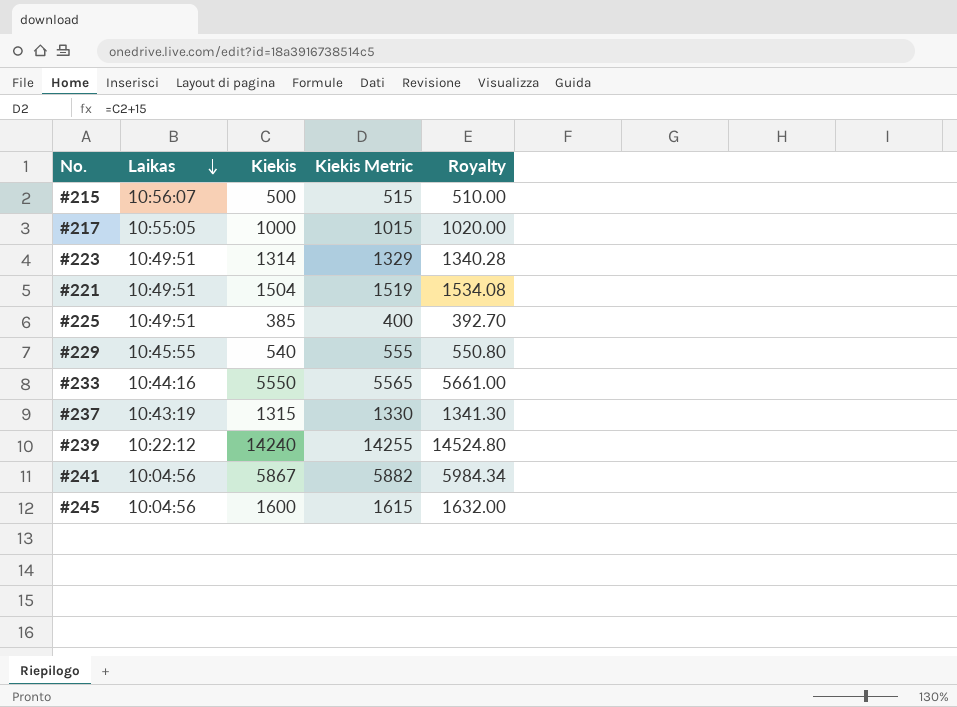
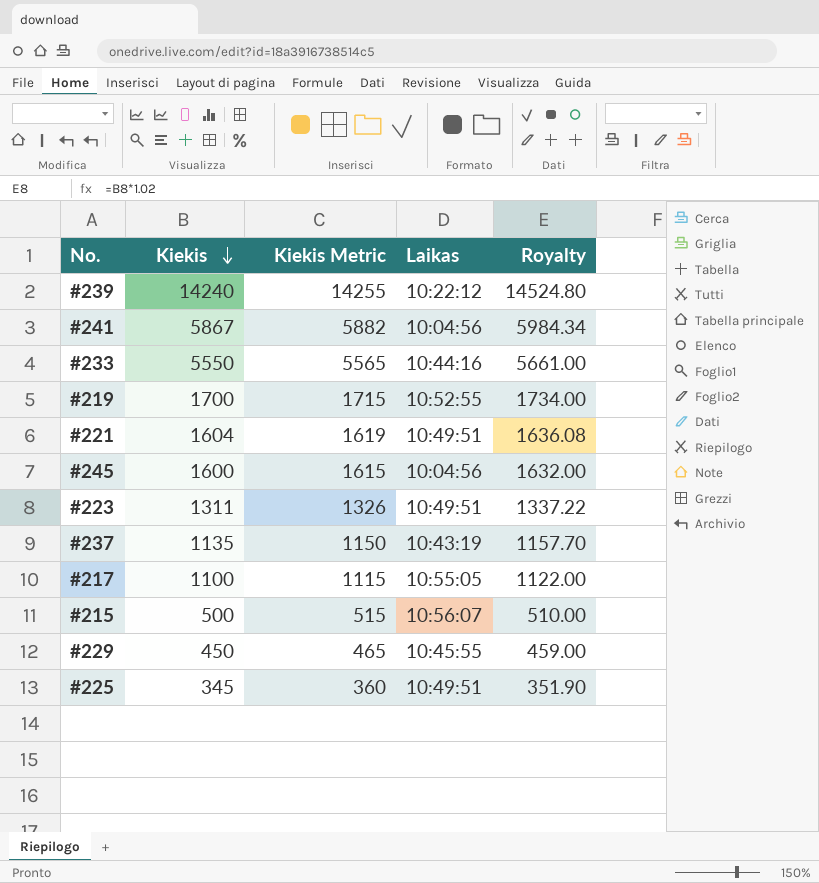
row order: Laikas descending -> Kiekis descending
column Laikas | position: 2 -> 4
row #219: none -> 1700 | 1715 | 10:52:55 | 1734.00
#221 | Kiekis: 1504 -> 1604
#221 | Kiekis Metric: 1519 -> 1619
#221 | Royalty: 1534.08 -> 1636.08
#223 | Kiekis: 1314 -> 1311
#223 | Kiekis Metric: 1329 -> 1326
#223 | Royalty: 1340.28 -> 1337.22
#237 | Kiekis: 1315 -> 1135
#237 | Kiekis Metric: 1330 -> 1150
#237 | Royalty: 1341.30 -> 1157.70
#217 | Kiekis: 1000 -> 1100
#217 | Kiekis Metric: 1015 -> 1115
#217 | Royalty: 1020.00 -> 1122.00
#229 | Kiekis: 540 -> 450
#229 | Kiekis Metric: 555 -> 465
#229 | Royalty: 550.80 -> 459.00
#225 | Kiekis: 385 -> 345
#225 | Kiekis Metric: 400 -> 360
#225 | Royalty: 392.70 -> 351.90

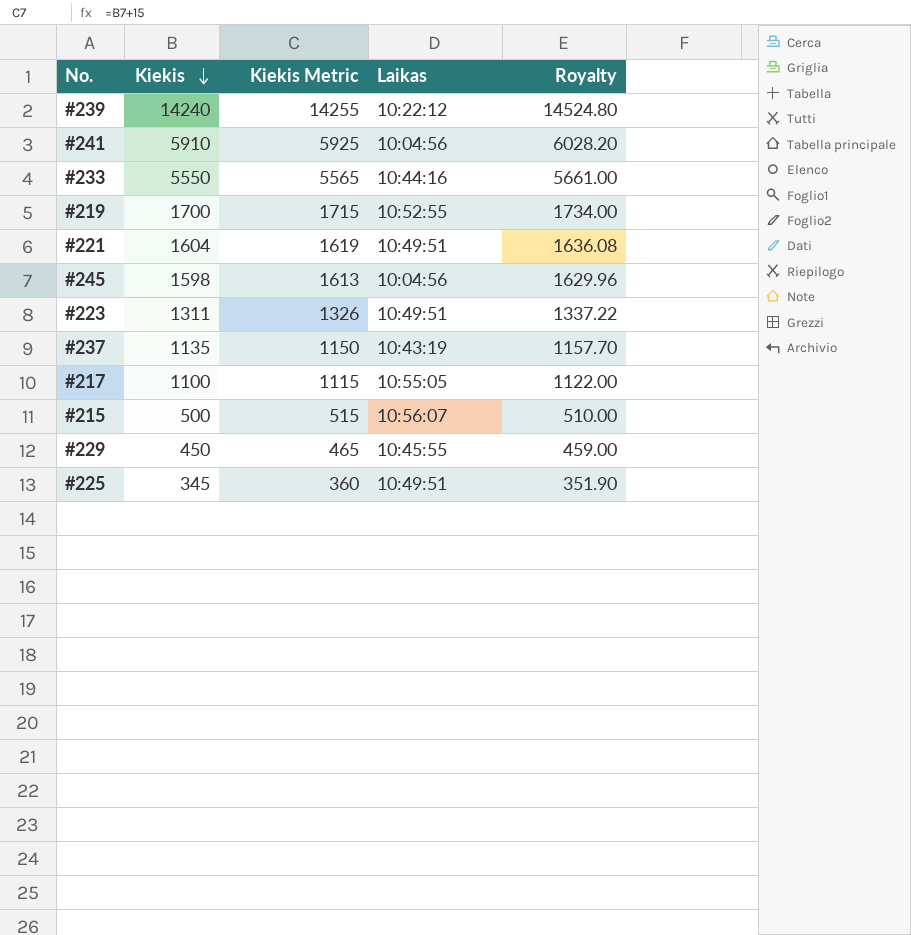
#241 | Kiekis: 5867 -> 5910
#241 | Kiekis Metric: 5882 -> 5925
#241 | Royalty: 5984.34 -> 6028.20
#245 | Kiekis: 1600 -> 1598
#245 | Kiekis Metric: 1615 -> 1613
#245 | Royalty: 1632.00 -> 1629.96

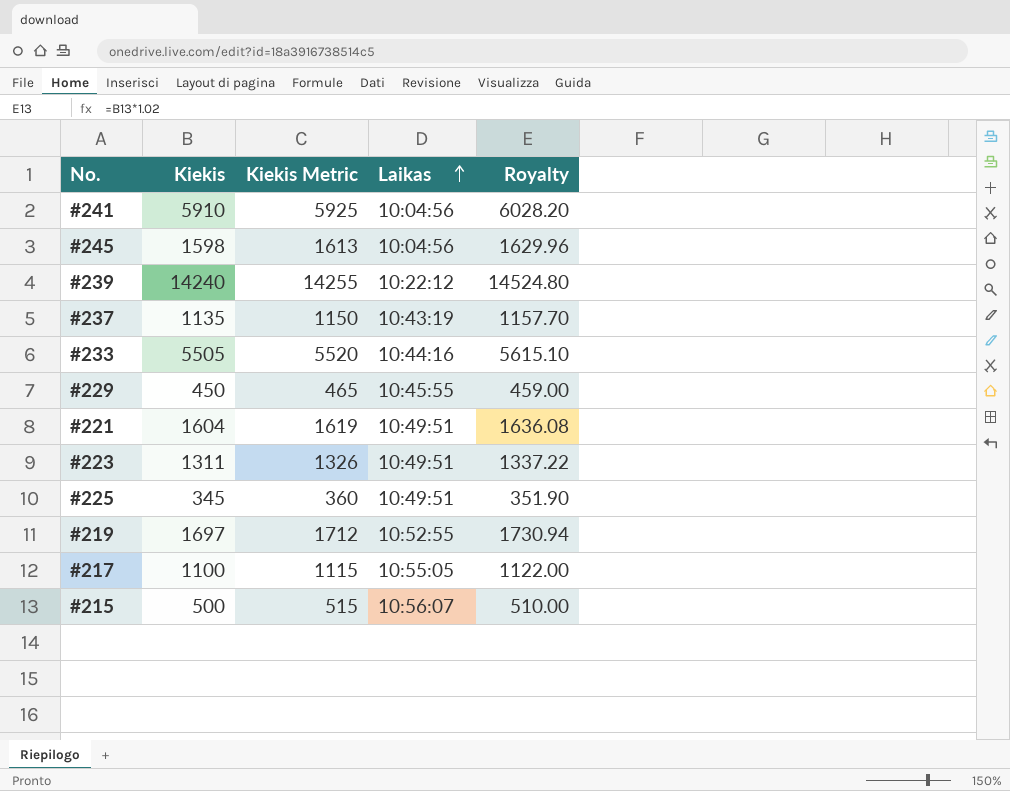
row order: Kiekis descending -> Laikas ascending
#233 | Kiekis: 5550 -> 5505
#233 | Kiekis Metric: 5565 -> 5520
#233 | Royalty: 5661.00 -> 5615.10
#219 | Kiekis: 1700 -> 1697
#219 | Kiekis Metric: 1715 -> 1712
#219 | Royalty: 1734.00 -> 1730.94

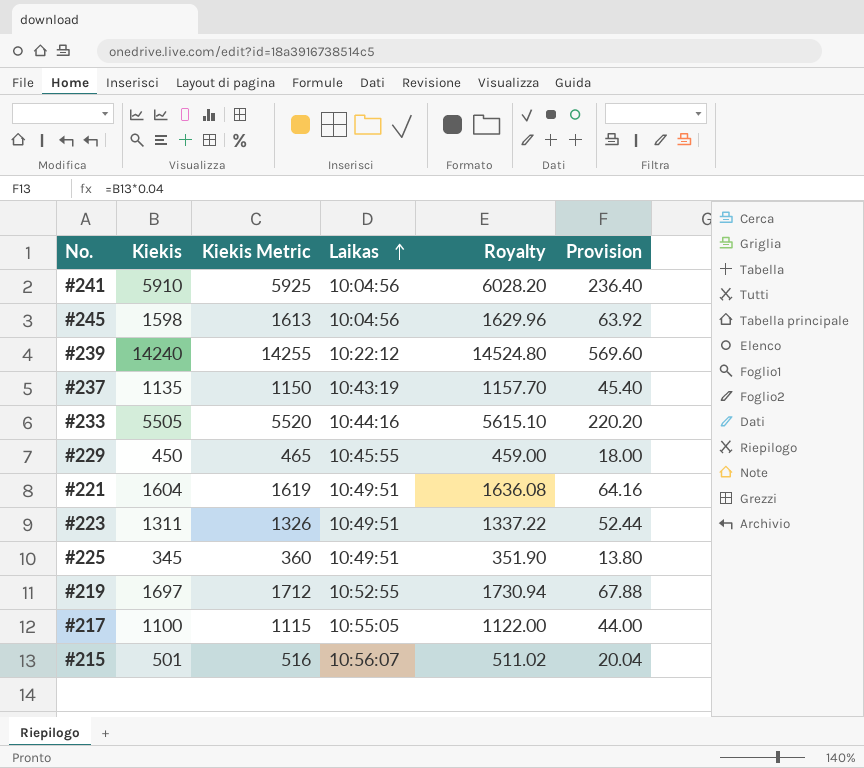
column Provision | formula: none -> [Kiekis] * 0.04
#215 | Kiekis: 500 -> 501
#215 | Kiekis Metric: 515 -> 516
#215 | Royalty: 510.00 -> 511.02

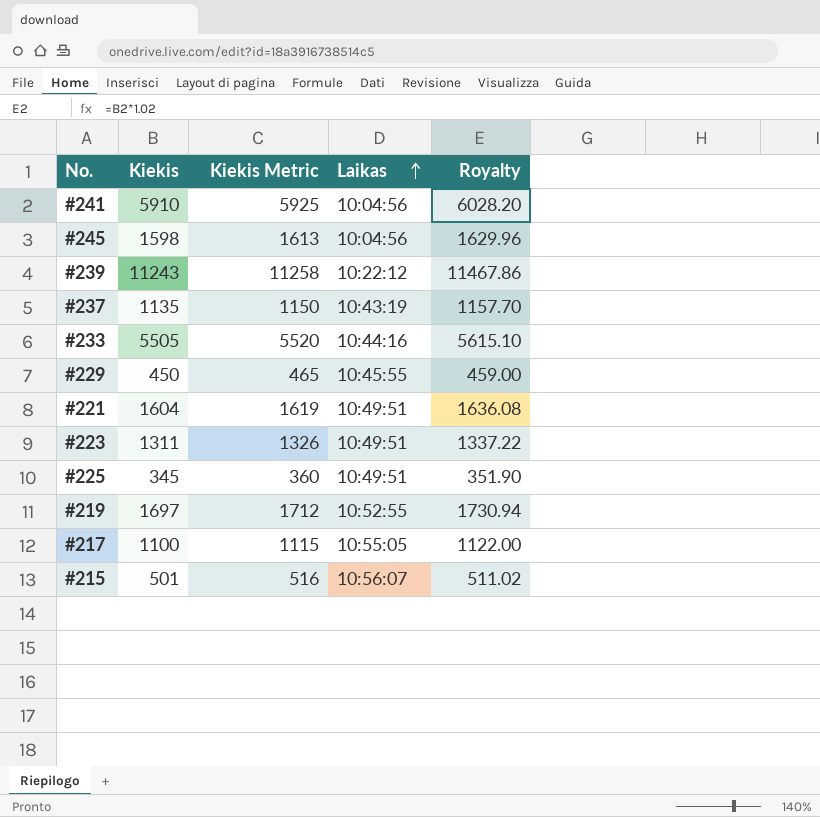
column Provision | formula: [Kiekis] * 0.04 -> none
#239 | Kiekis: 14240 -> 11243
#239 | Kiekis Metric: 14255 -> 11258
#239 | Royalty: 14524.80 -> 11467.86

